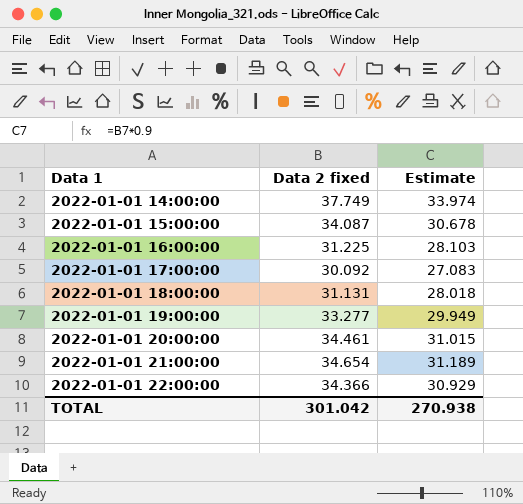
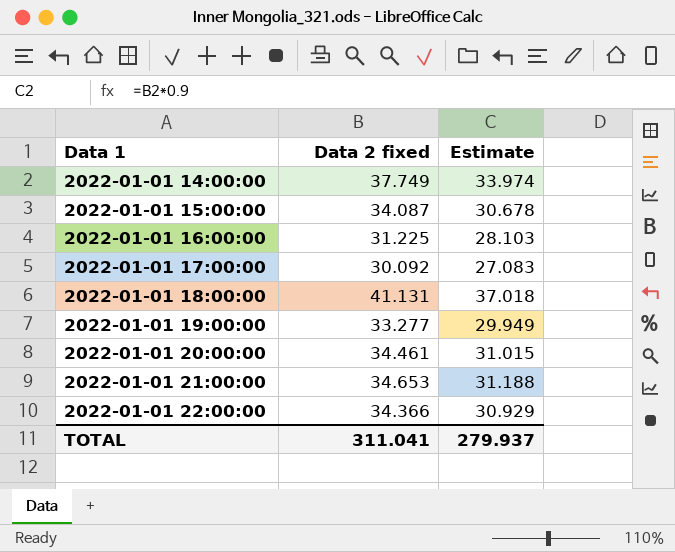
2022-01-01 18:00:00 | Data 2 fixed: 31.131 -> 41.131
2022-01-01 18:00:00 | Estimate: 28.018 -> 37.018
2022-01-01 21:00:00 | Data 2 fixed: 34.654 -> 34.653
2022-01-01 21:00:00 | Estimate: 31.189 -> 31.188
TOTAL | Data 2 fixed: 301.042 -> 311.041
TOTAL | Estimate: 270.938 -> 279.937

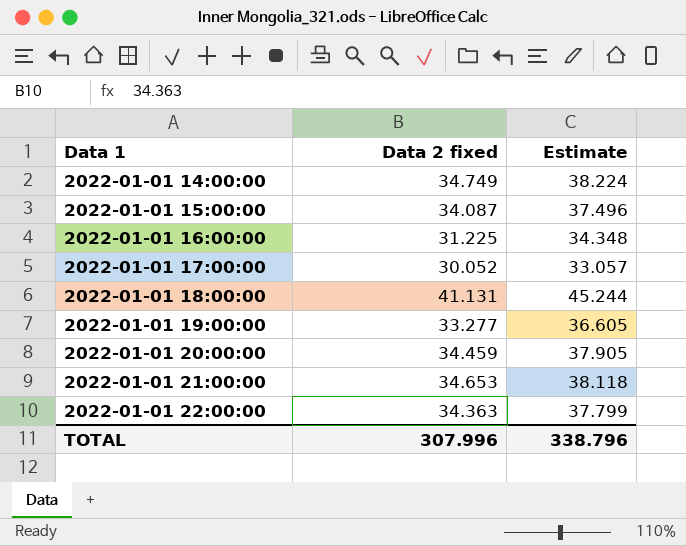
column Estimate | formula: [Data 2 fixed] * 0.9 -> [Data 2 fixed] * 1.1
2022-01-01 14:00:00 | Data 2 fixed: 37.749 -> 34.749
2022-01-01 17:00:00 | Data 2 fixed: 30.092 -> 30.052
2022-01-01 20:00:00 | Data 2 fixed: 34.461 -> 34.459
2022-01-01 22:00:00 | Data 2 fixed: 34.366 -> 34.363
TOTAL | Data 2 fixed: 311.041 -> 307.996
TOTAL | Estimate: 279.937 -> 338.796

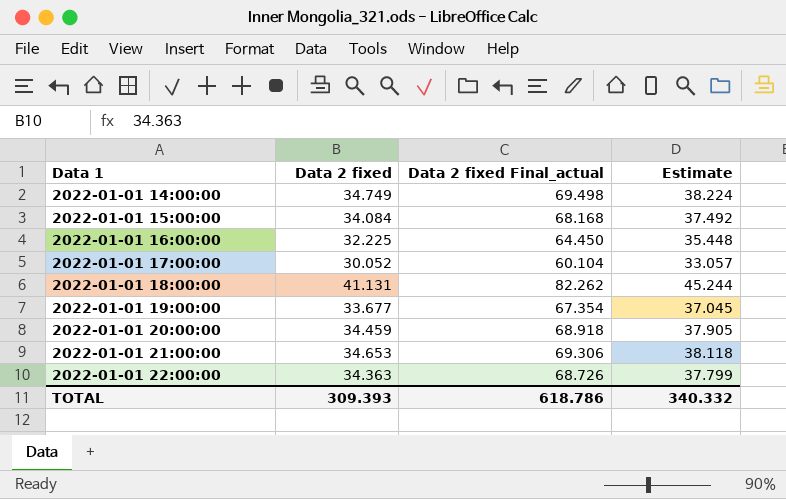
column Data 2 fixed Final_actual | formula: none -> [Data 2 fixed] * 2
2022-01-01 15:00:00 | Data 2 fixed: 34.087 -> 34.084
2022-01-01 15:00:00 | Estimate: 37.496 -> 37.492
2022-01-01 16:00:00 | Data 2 fixed: 31.225 -> 32.225
2022-01-01 16:00:00 | Estimate: 34.348 -> 35.448
2022-01-01 19:00:00 | Data 2 fixed: 33.277 -> 33.677
2022-01-01 19:00:00 | Estimate: 36.605 -> 37.045
TOTAL | Data 2 fixed: 307.996 -> 309.393
TOTAL | Estimate: 338.796 -> 340.332

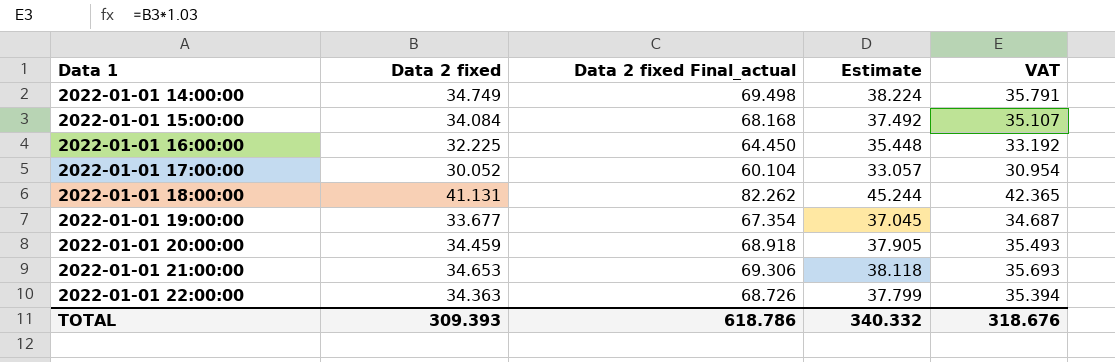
column VAT | formula: none -> [Data 2 fixed] * 1.03

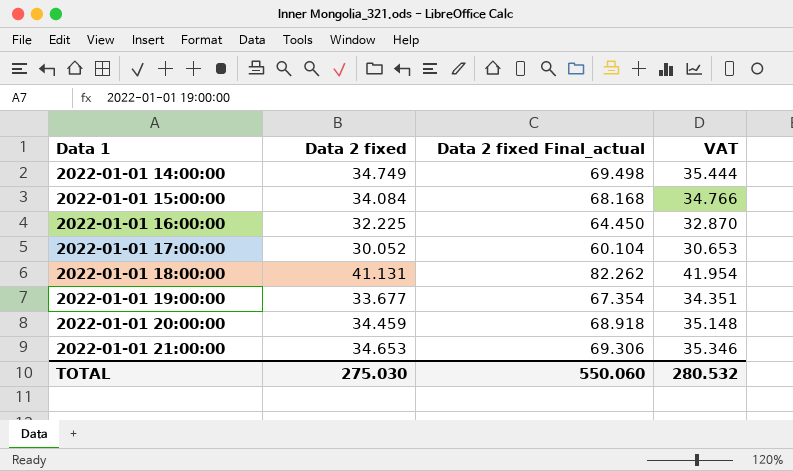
column Estimate | formula: [Data 2 fixed] * 1.1 -> none
column VAT | formula: [Data 2 fixed] * 1.03 -> [Data 2 fixed] * 1.02
row 2022-01-01 22:00:00: 34.363 | 68.726 | 37.799 | 35.394 -> none
TOTAL | Data 2 fixed: 309.393 -> 275.030
TOTAL | Data 2 fixed Final_actual: 618.786 -> 550.060
TOTAL | VAT: 318.676 -> 280.532

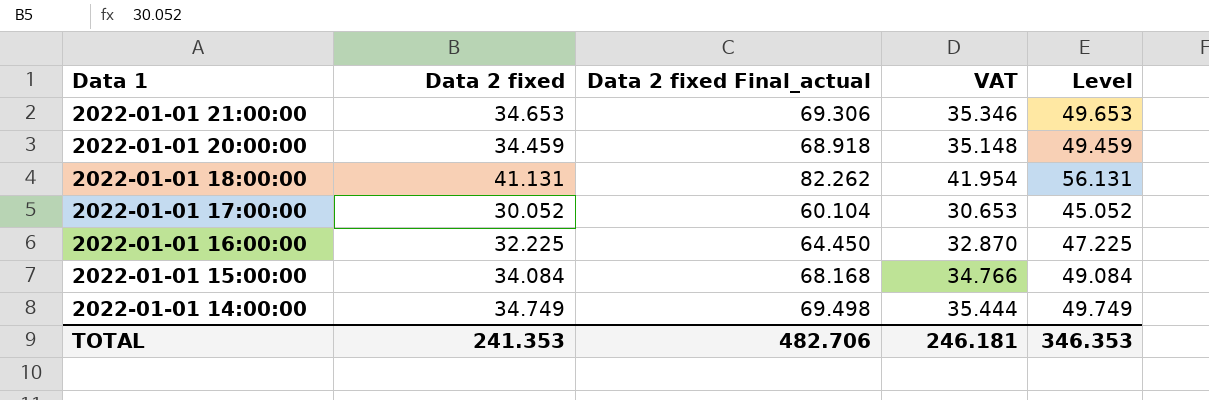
row order: Data 1 ascending -> Data 1 descending
column Level | formula: none -> [Data 2 fixed] + 15
row 2022-01-01 19:00:00: 33.677 | 67.354 | 34.351 -> none
TOTAL | Data 2 fixed: 275.030 -> 241.353
TOTAL | Data 2 fixed Final_actual: 550.060 -> 482.706
TOTAL | VAT: 280.532 -> 246.181

